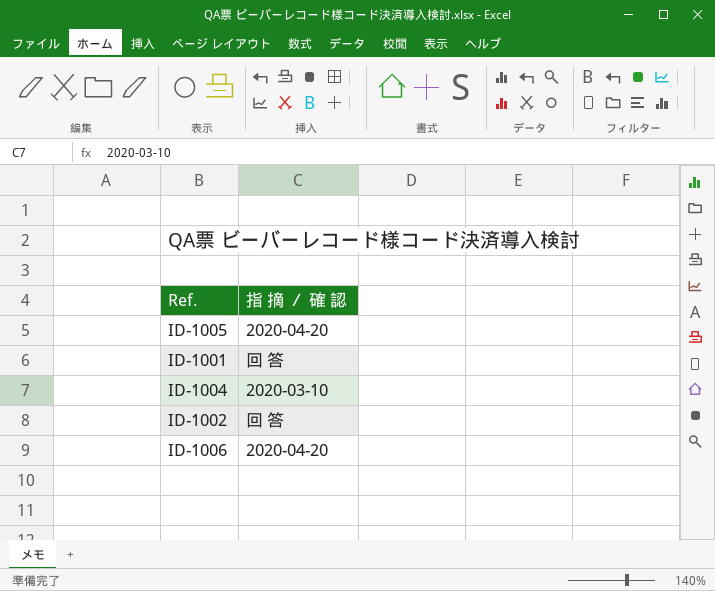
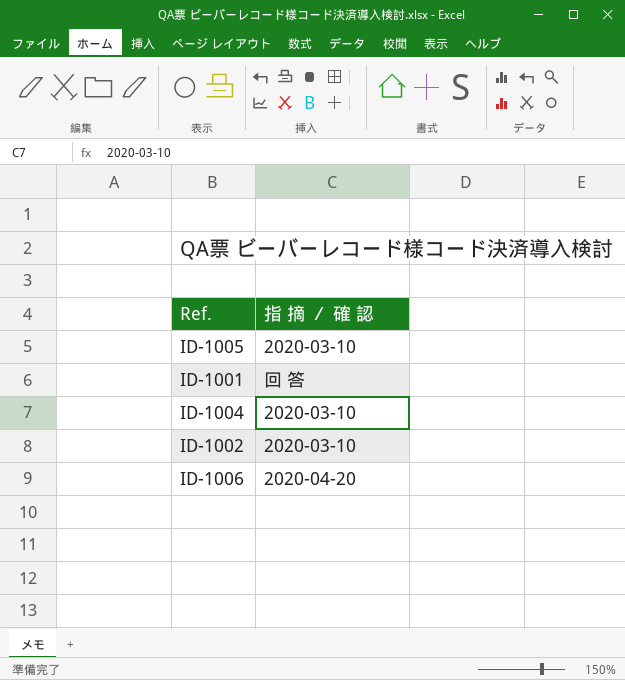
ID-1005 | 指 摘 ／ 確 認: 2020-04-20 -> 2020-03-10
ID-1002 | 指 摘 ／ 確 認: 回 答 -> 2020-03-10

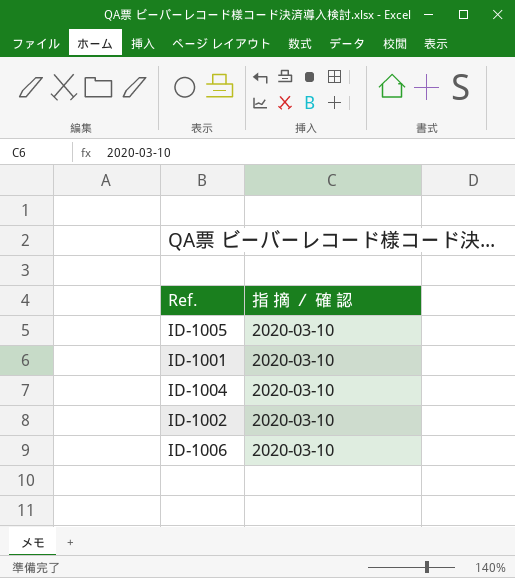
ID-1001 | 指 摘 ／ 確 認: 回 答 -> 2020-03-10
ID-1006 | 指 摘 ／ 確 認: 2020-04-20 -> 2020-03-10

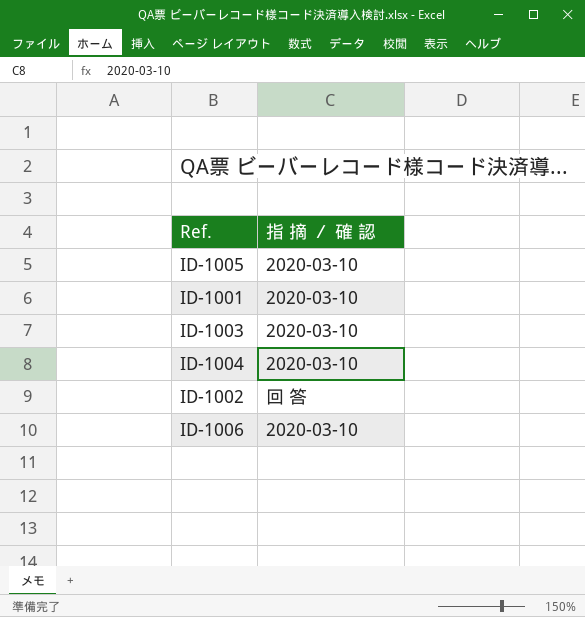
row ID-1003: none -> 2020-03-10
ID-1002 | 指 摘 ／ 確 認: 2020-03-10 -> 回 答

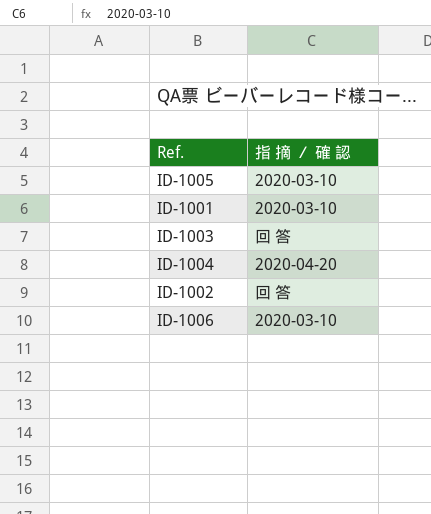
ID-1003 | 指 摘 ／ 確 認: 2020-03-10 -> 回 答
ID-1004 | 指 摘 ／ 確 認: 2020-03-10 -> 2020-04-20

